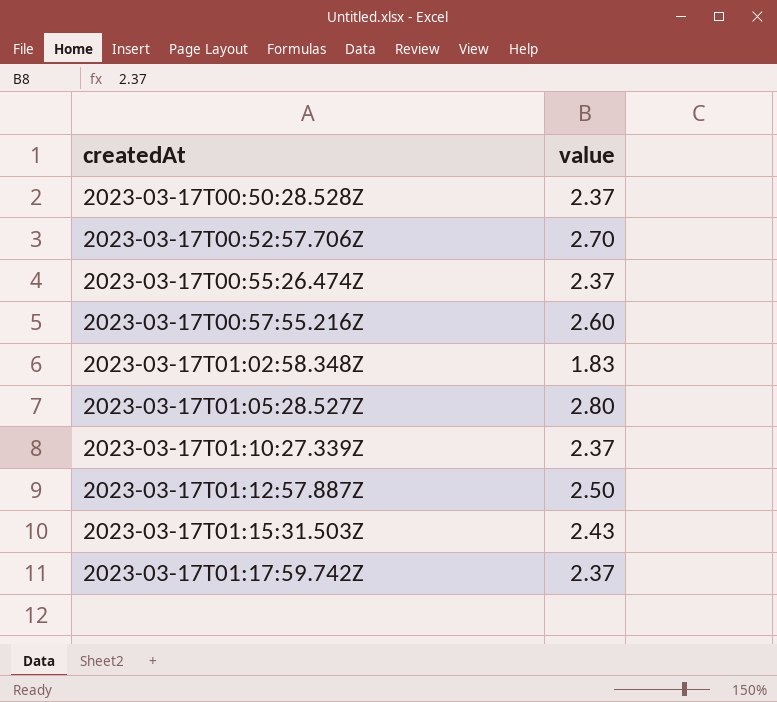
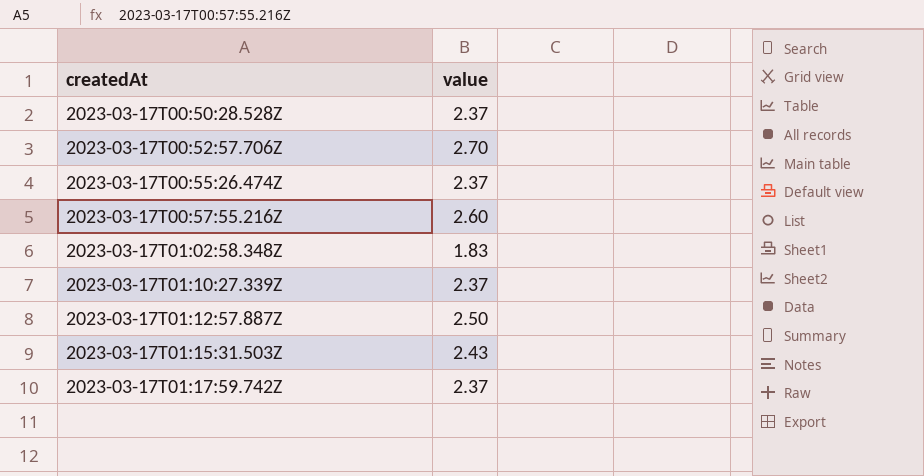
row 2023-03-17T01:05:28.527Z: 2.80 -> none

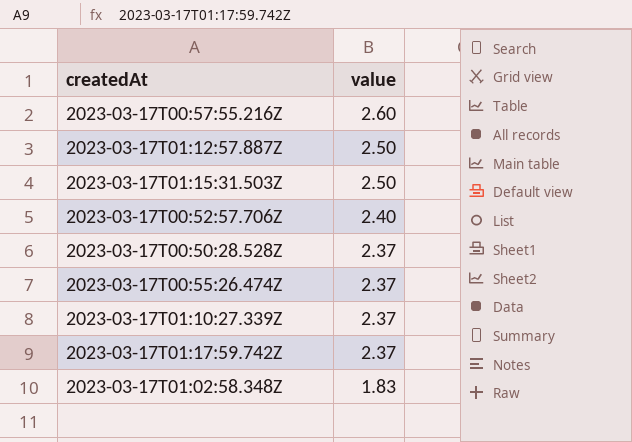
row order: createdAt ascending -> value descending
2023-03-17T01:15:31.503Z | value: 2.43 -> 2.50
2023-03-17T00:52:57.706Z | value: 2.70 -> 2.40

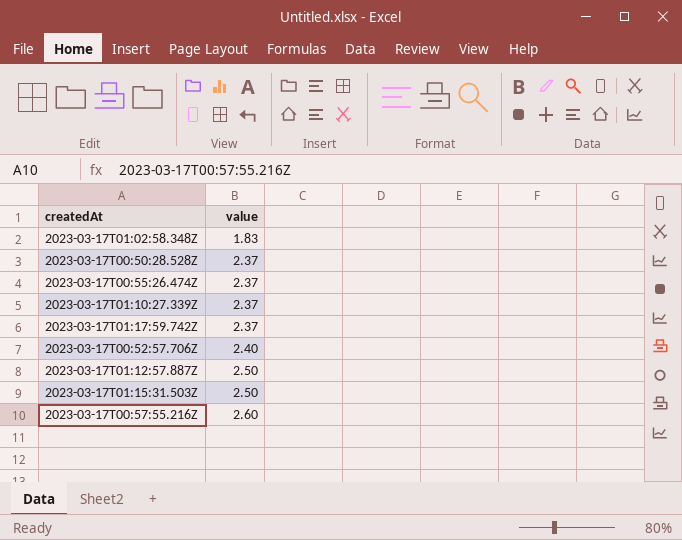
row order: value descending -> value ascending

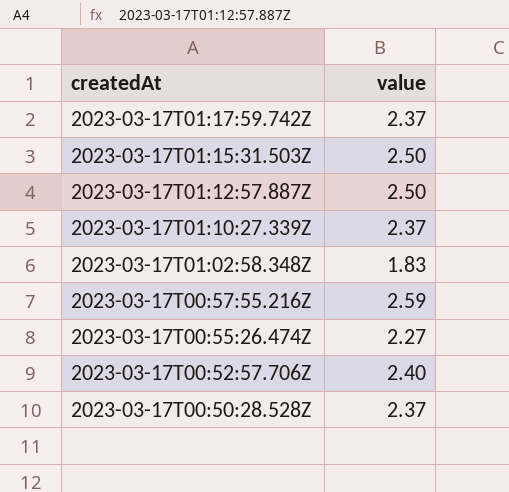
row order: value ascending -> createdAt descending
2023-03-17T00:57:55.216Z | value: 2.60 -> 2.59
2023-03-17T00:55:26.474Z | value: 2.37 -> 2.27

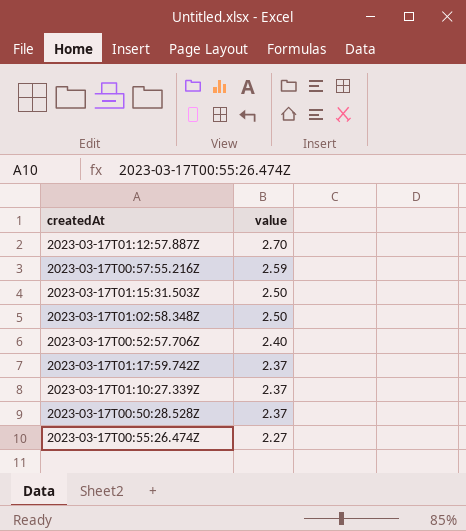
row order: createdAt descending -> value descending
2023-03-17T01:12:57.887Z | value: 2.50 -> 2.70
2023-03-17T01:02:58.348Z | value: 1.83 -> 2.50

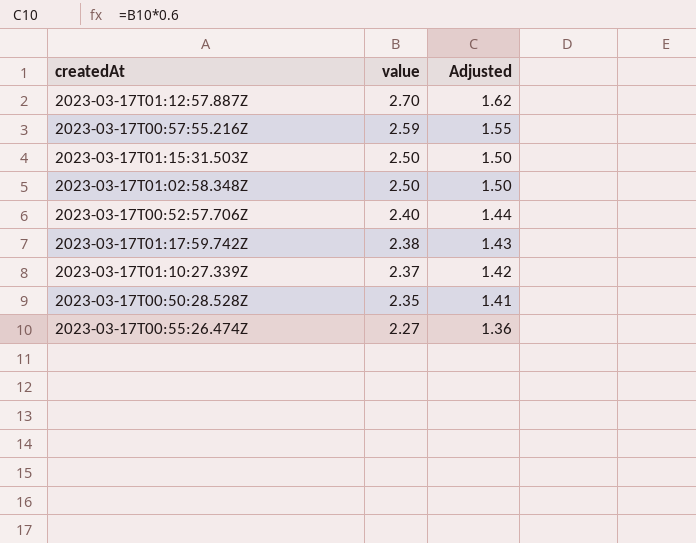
column Adjusted | formula: none -> [value] * 0.6
2023-03-17T01:17:59.742Z | value: 2.37 -> 2.38
2023-03-17T00:50:28.528Z | value: 2.37 -> 2.35

